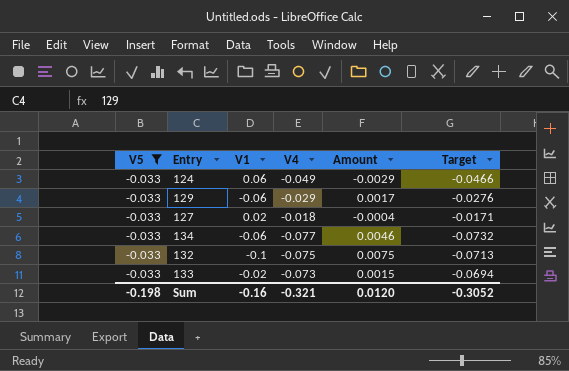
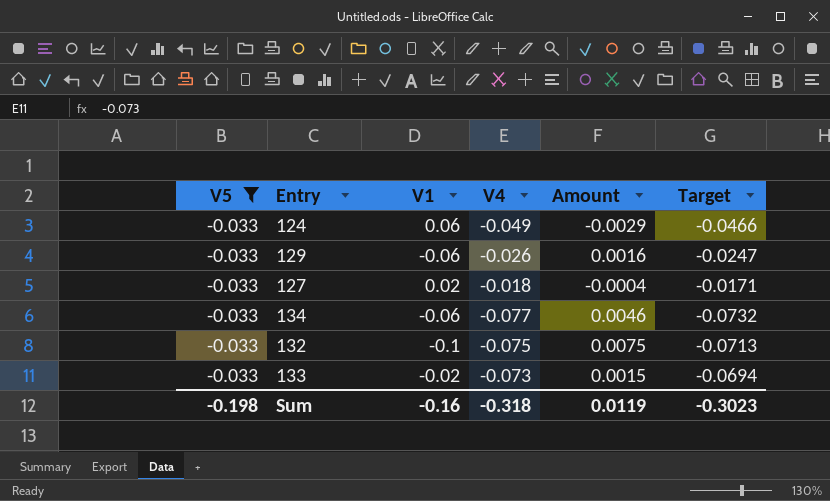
129 | V4: -0.029 -> -0.026
129 | Amount: 0.0017 -> 0.0016
129 | Target: -0.0276 -> -0.0247
Sum | V4: -0.321 -> -0.318
Sum | Amount: 0.0120 -> 0.0119
Sum | Target: -0.3052 -> -0.3023

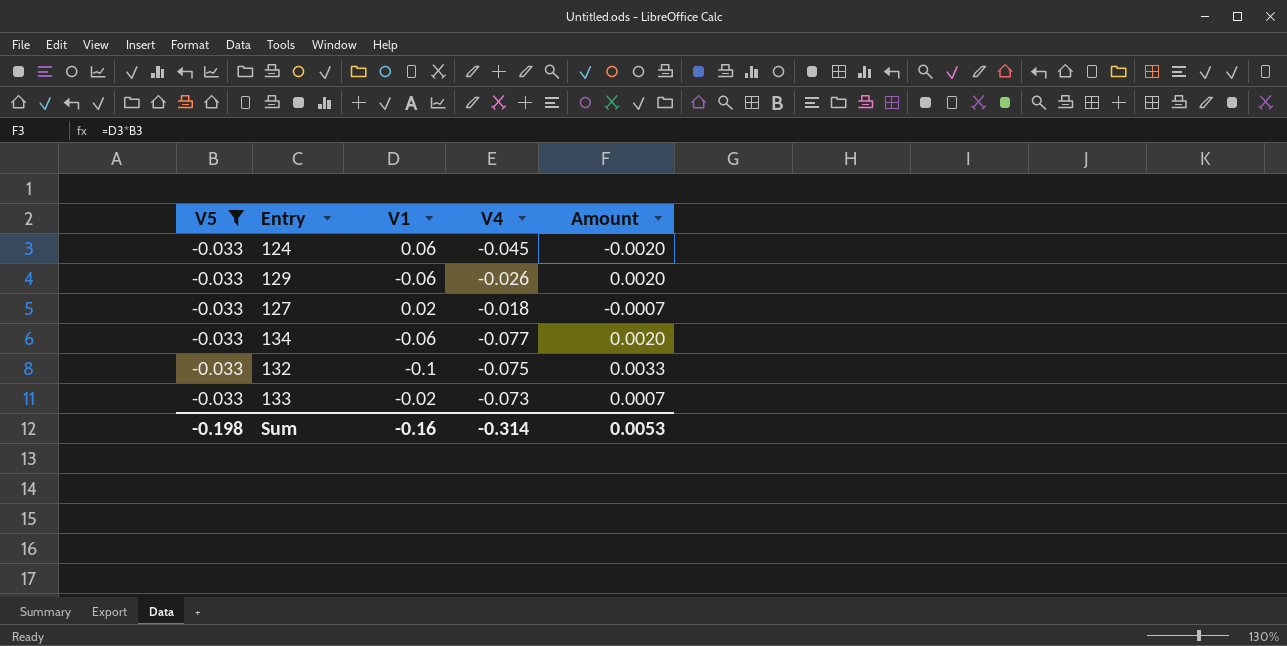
column Target | formula: [V4] * 0.95 -> none
column Amount | formula: [V1] * [V4] -> [V5] * [V1]
124 | V4: -0.049 -> -0.045
Sum | V4: -0.318 -> -0.314
Sum | Amount: 0.0119 -> 0.0053

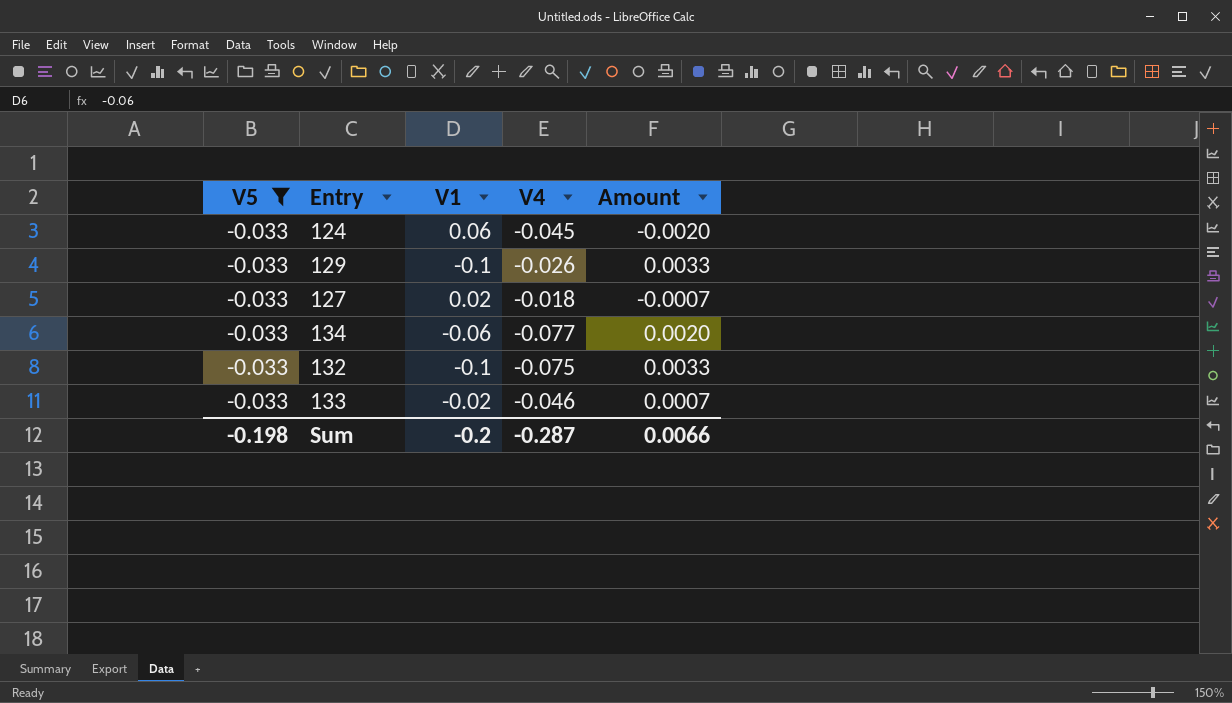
129 | V1: -0.06 -> -0.1
129 | Amount: 0.0020 -> 0.0033
133 | V4: -0.073 -> -0.046
Sum | V1: -0.16 -> -0.2
Sum | V4: -0.314 -> -0.287
Sum | Amount: 0.0053 -> 0.0066

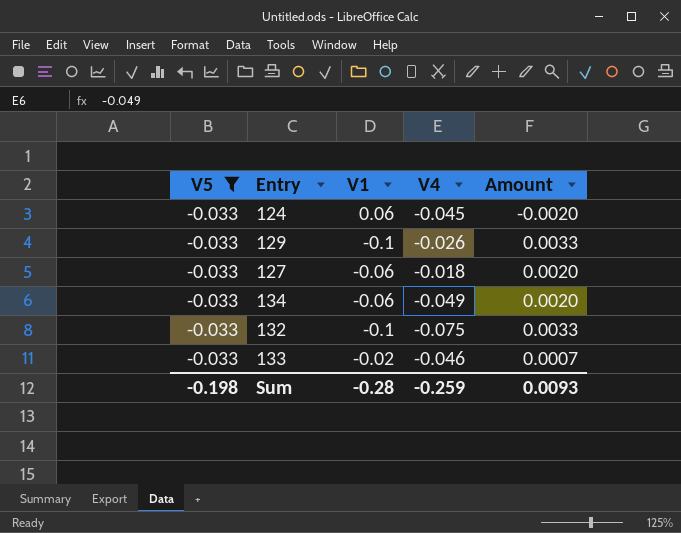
127 | V1: 0.02 -> -0.06
127 | Amount: -0.0007 -> 0.0020
134 | V4: -0.077 -> -0.049
Sum | V1: -0.2 -> -0.28
Sum | V4: -0.287 -> -0.259
Sum | Amount: 0.0066 -> 0.0093

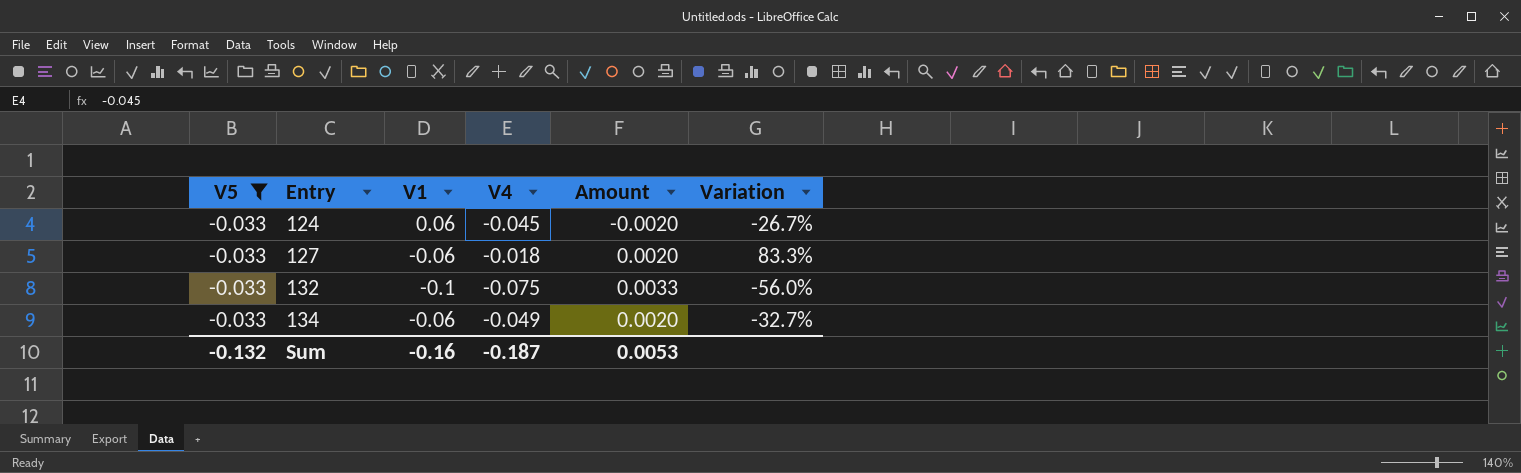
row order: none -> Entry ascending
column Variation | formula: none -> ([V5] - [V4]) / [V4]
row 129: -0.033 | -0.1 | -0.026 | 0.0033 -> none
row 133: -0.033 | -0.02 | -0.046 | 0.0007 -> none
Sum | V5: -0.198 -> -0.132
Sum | V1: -0.28 -> -0.16
Sum | V4: -0.259 -> -0.187
Sum | Amount: 0.0093 -> 0.0053

